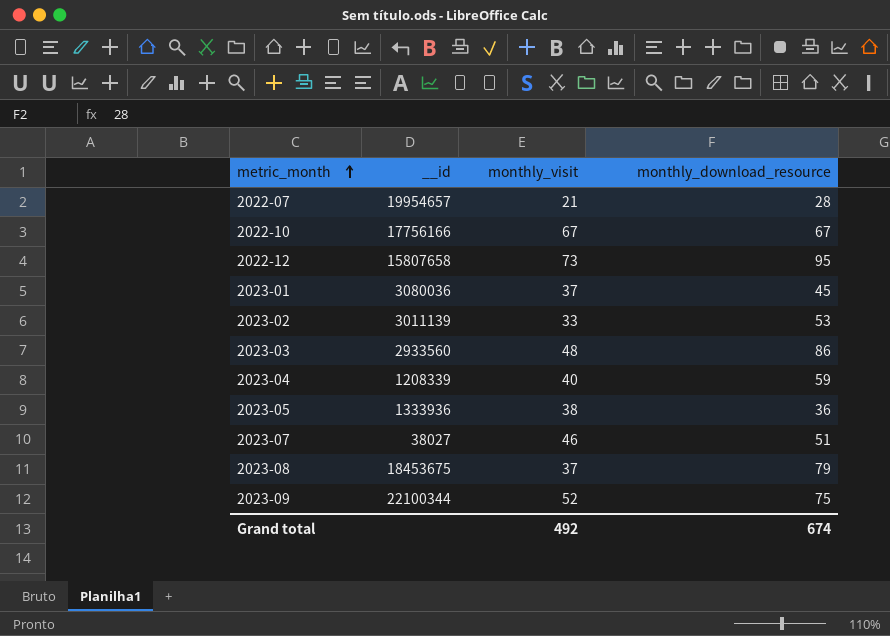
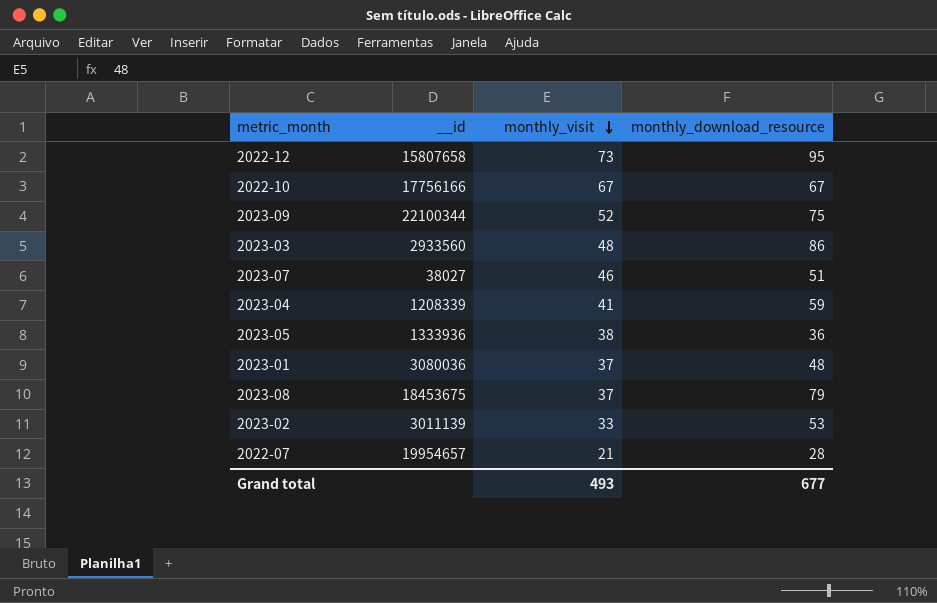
row order: metric_month ascending -> monthly_visit descending
2023-04 | monthly_visit: 40 -> 41
2023-01 | monthly_download_resource: 45 -> 48
Grand total | monthly_visit: 492 -> 493
Grand total | monthly_download_resource: 674 -> 677

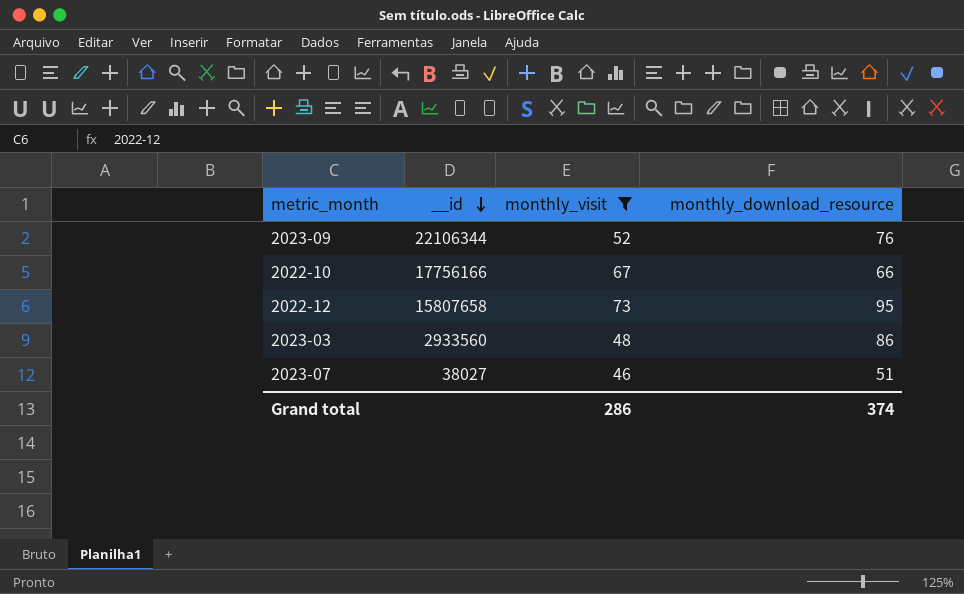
filter: none -> monthly_visit >= 46
row order: monthly_visit descending -> __id descending
2023-09 | __id: 22100344 -> 22106344
2023-09 | monthly_download_resource: 75 -> 76
2022-10 | monthly_download_resource: 67 -> 66
Grand total | monthly_visit: 493 -> 286
Grand total | monthly_download_resource: 677 -> 374

